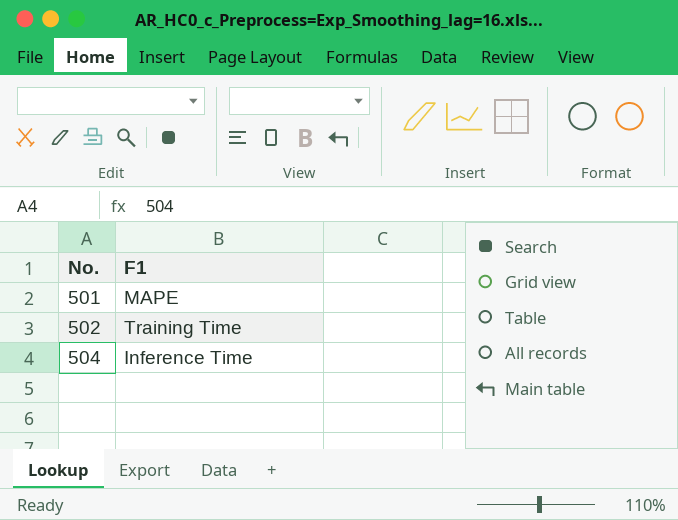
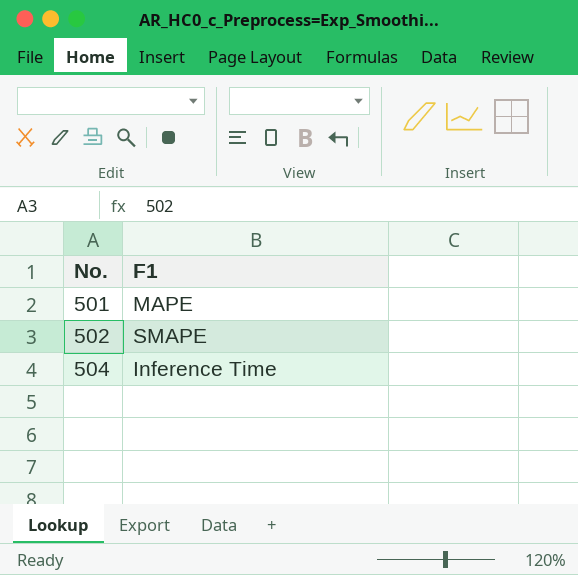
502 | F1: Training Time -> SMAPE

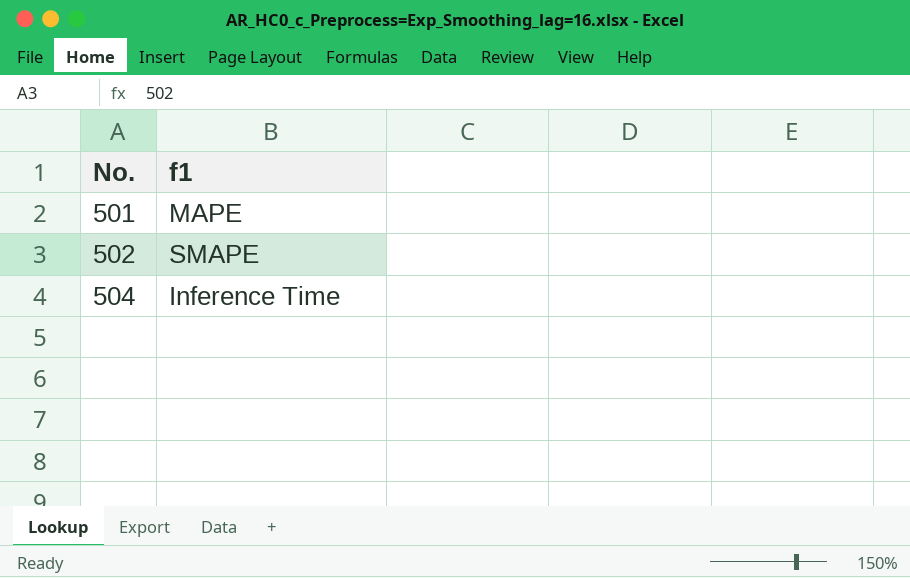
column name: F1 -> f1

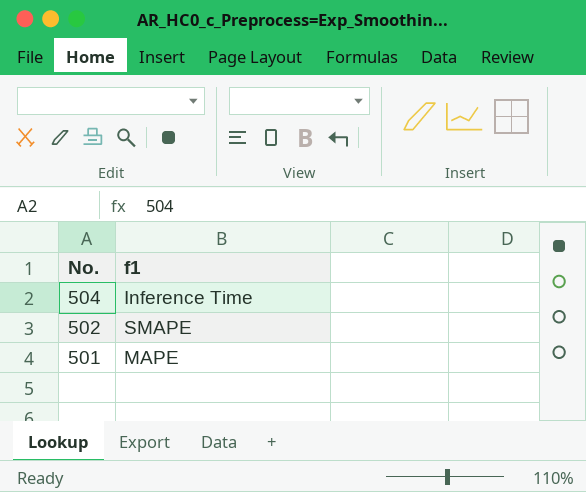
row order: No. ascending -> No. descending

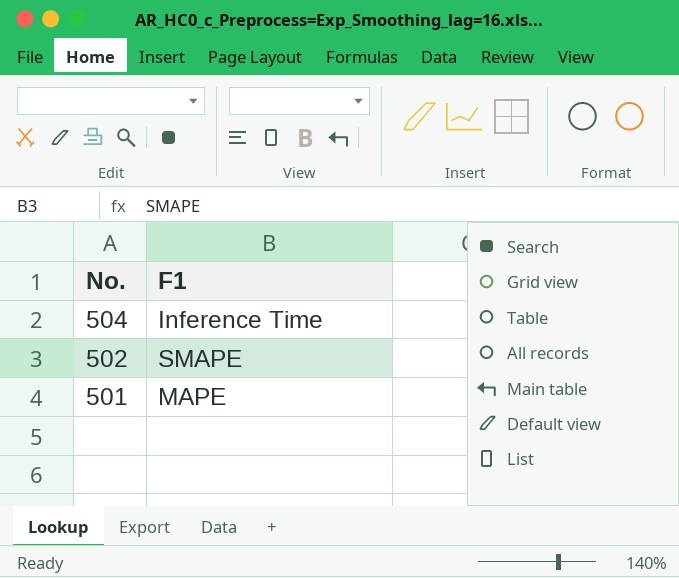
column name: f1 -> F1

